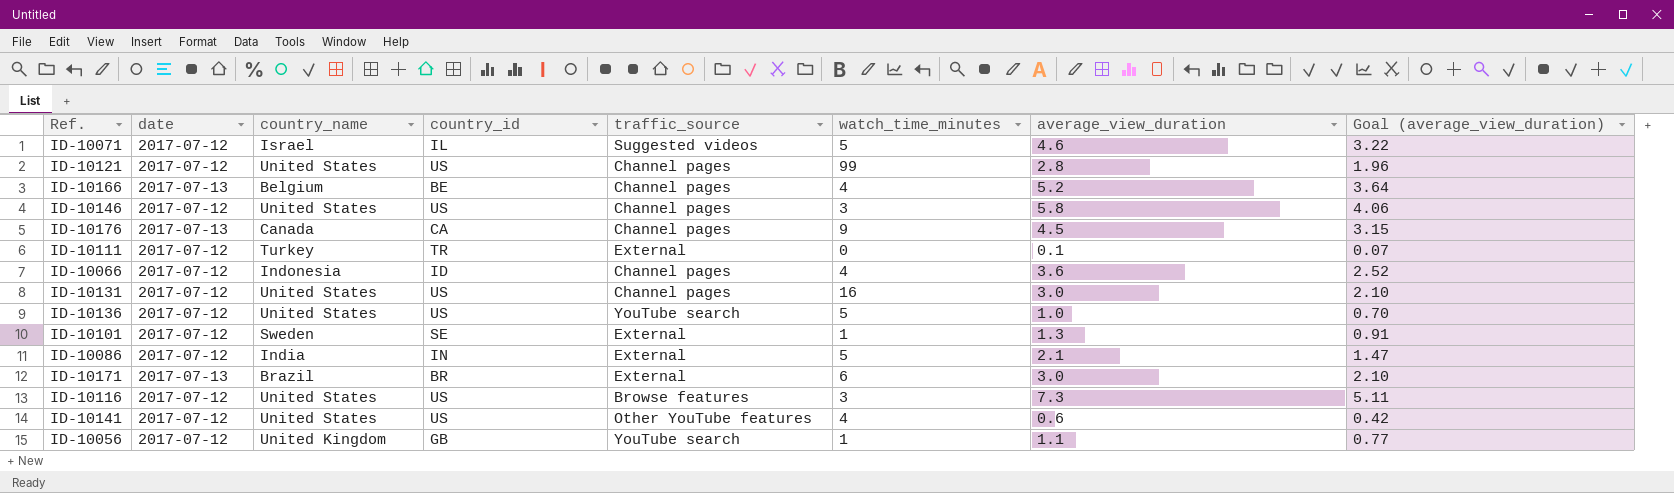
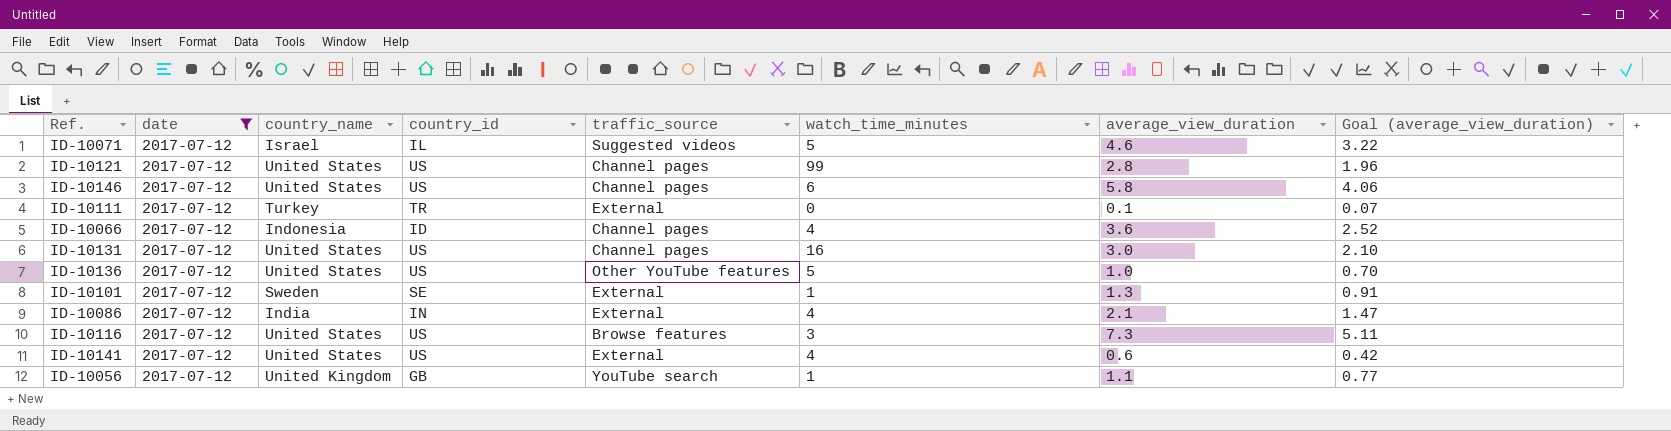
filter: none -> date = 2017-07-12
ID-10146 | watch_time_minutes: 3 -> 6
ID-10136 | traffic_source: YouTube search -> Other YouTube features
ID-10086 | watch_time_minutes: 5 -> 4
ID-10141 | traffic_source: Other YouTube features -> External

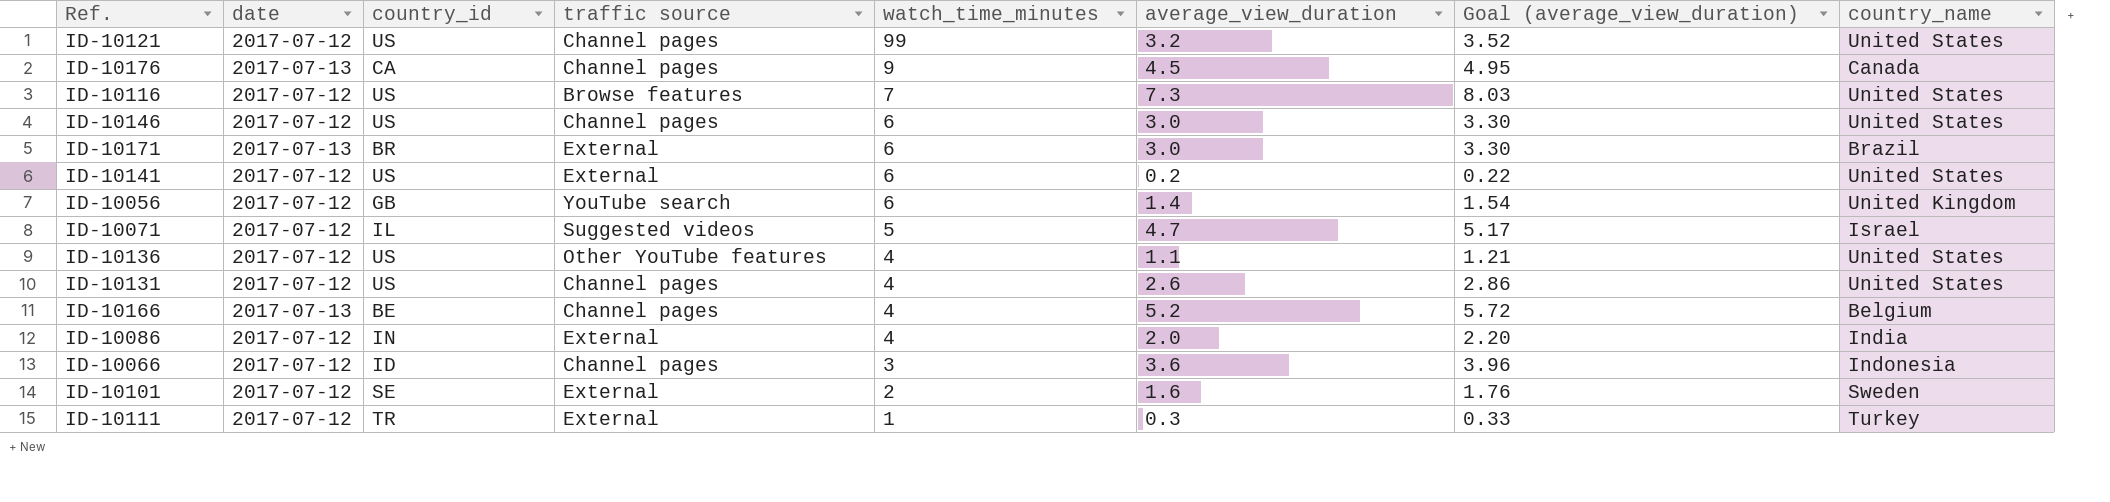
filter: date = 2017-07-12 -> none
row order: none -> watch_time_minutes descending
column name: traffic_source -> traffic source
column Goal (average_view_duration) | formula: [average_view_duration] * 0.7 -> [average_view_duration] * 1.1
column country_name | position: 3 -> 8
ID-10121 | average_view_duration: 2.8 -> 3.2
ID-10116 | watch_time_minutes: 3 -> 7
ID-10146 | average_view_duration: 5.8 -> 3.0
ID-10141 | watch_time_minutes: 4 -> 6
ID-10141 | average_view_duration: 0.6 -> 0.2
ID-10056 | watch_time_minutes: 1 -> 6
ID-10056 | average_view_duration: 1.1 -> 1.4
ID-10071 | average_view_duration: 4.6 -> 4.7
ID-10136 | watch_time_minutes: 5 -> 4
ID-10136 | average_view_duration: 1.0 -> 1.1
ID-10131 | watch_time_minutes: 16 -> 4
ID-10131 | average_view_duration: 3.0 -> 2.6
ID-10086 | average_view_duration: 2.1 -> 2.0
ID-10066 | watch_time_minutes: 4 -> 3
ID-10101 | watch_time_minutes: 1 -> 2
ID-10101 | average_view_duration: 1.3 -> 1.6
ID-10111 | watch_time_minutes: 0 -> 1
ID-10111 | average_view_duration: 0.1 -> 0.3

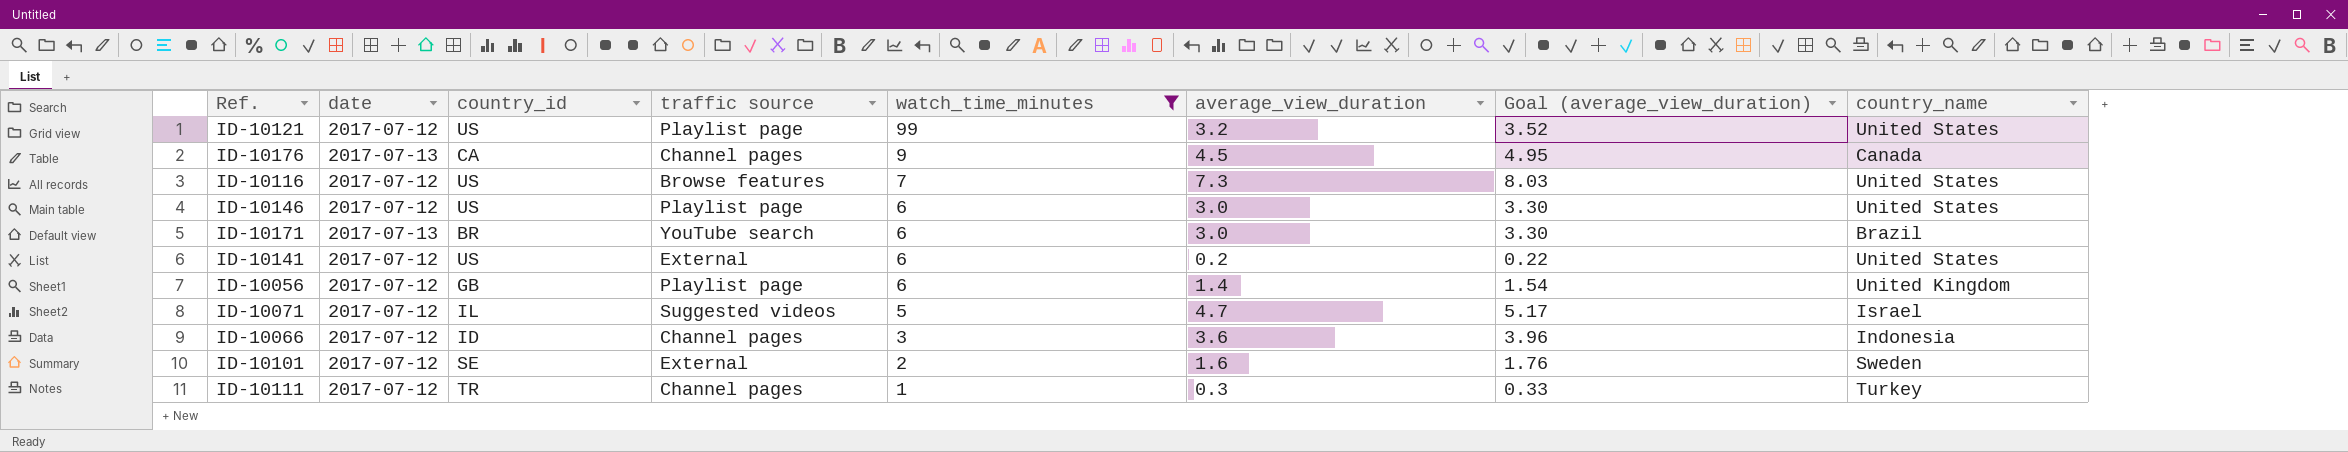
filter: none -> watch_time_minutes != 4
ID-10121 | traffic source: Channel pages -> Playlist page
ID-10146 | traffic source: Channel pages -> Playlist page
ID-10171 | traffic source: External -> YouTube search
ID-10056 | traffic source: YouTube search -> Playlist page
ID-10111 | traffic source: External -> Channel pages

